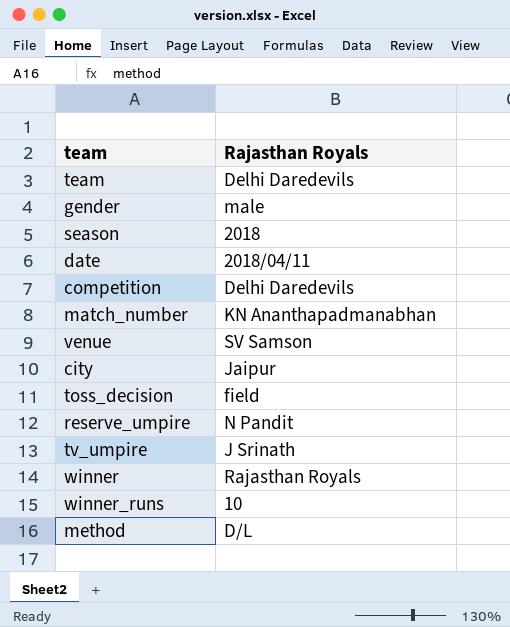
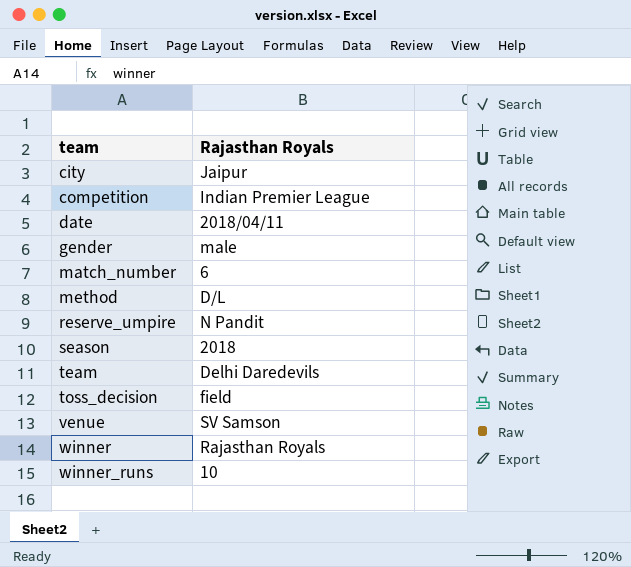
row order: none -> team ascending
row tv_umpire: J Srinath -> none
competition | Rajasthan Royals: Delhi Daredevils -> Indian Premier League
match_number | Rajasthan Royals: KN Ananthapadmanabhan -> 6

